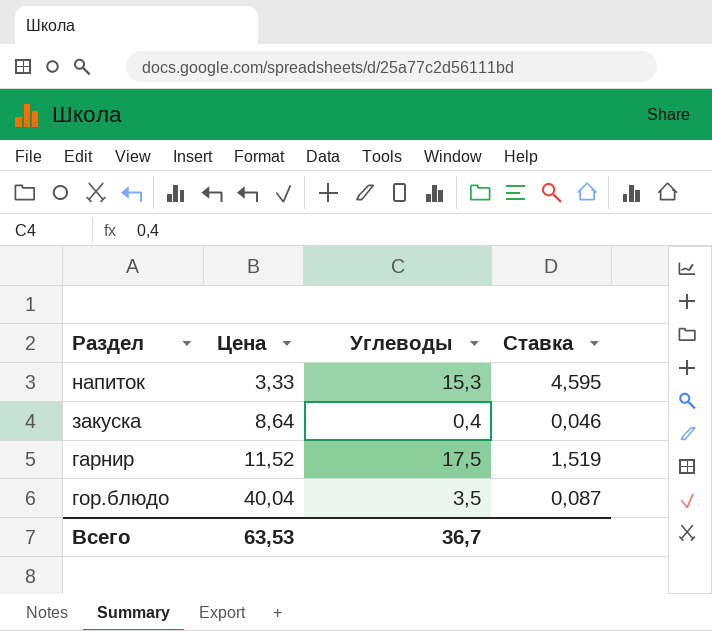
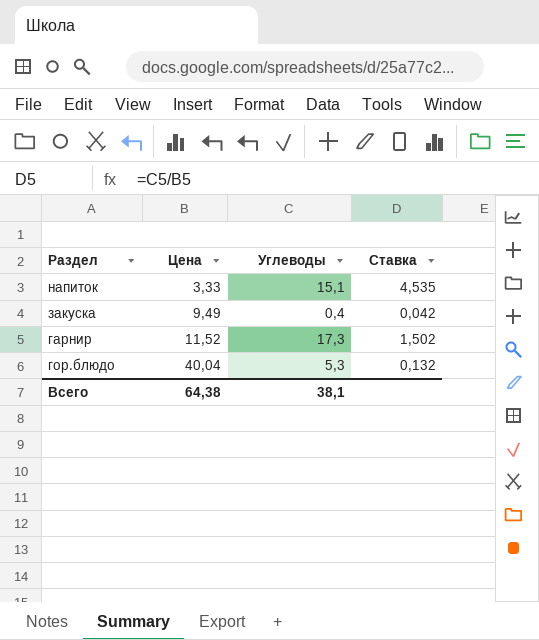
напиток | Углеводы: 15,3 -> 15,1
напиток | Ставка: 4,595 -> 4,535
закуска | Цена: 8,64 -> 9,49
закуска | Ставка: 0,046 -> 0,042
гарнир | Углеводы: 17,5 -> 17,3
гарнир | Ставка: 1,519 -> 1,502
гор.блюдо | Углеводы: 3,5 -> 5,3
гор.блюдо | Ставка: 0,087 -> 0,132
Всего | Цена: 63,53 -> 64,38
Всего | Углеводы: 36,7 -> 38,1

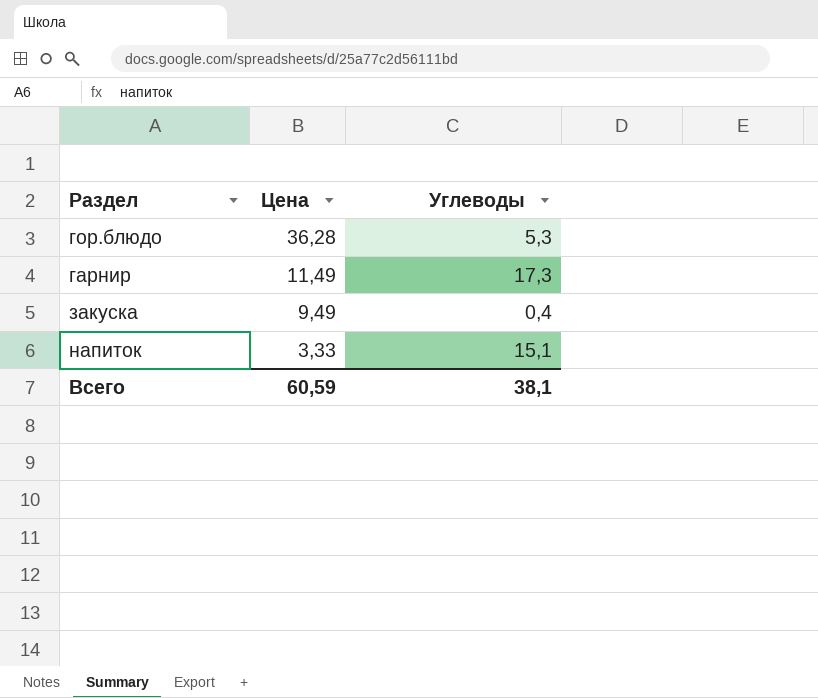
row order: Цена ascending -> Цена descending
column Ставка | formula: [Углеводы] / [Цена] -> none
гор.блюдо | Цена: 40,04 -> 36,28
гарнир | Цена: 11,52 -> 11,49
Всего | Цена: 64,38 -> 60,59

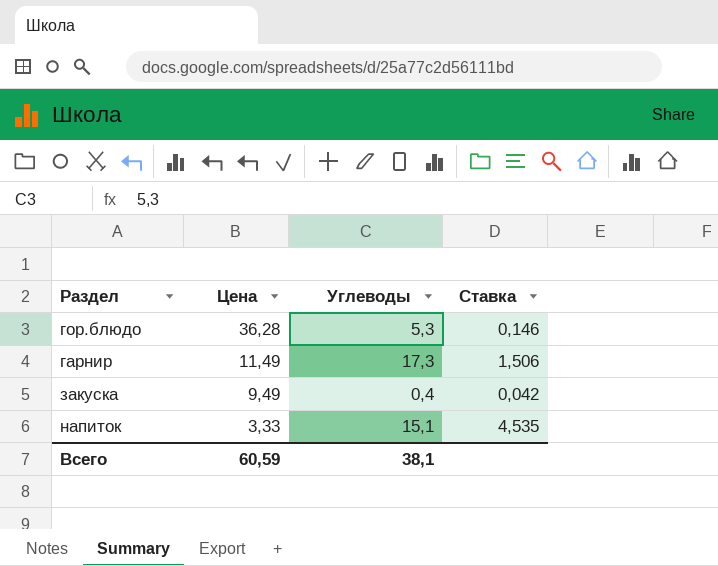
column Ставка | formula: none -> [Углеводы] / [Цена]

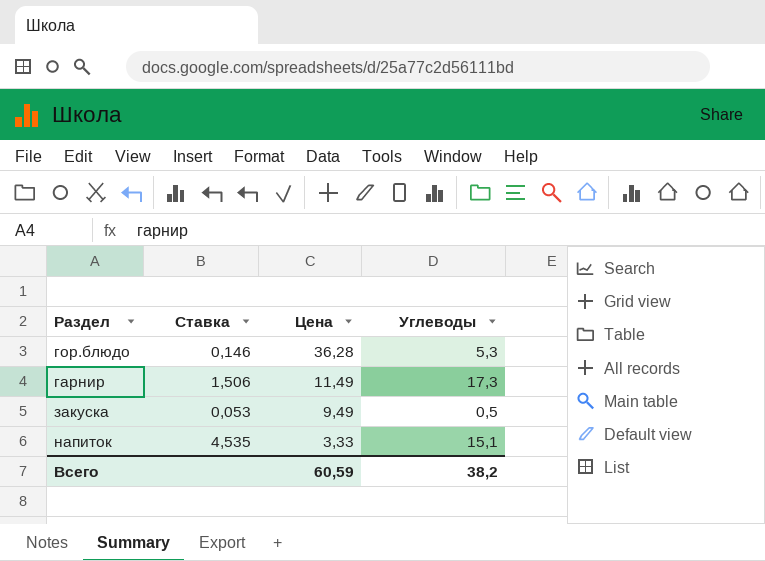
column Ставка | position: 4 -> 2
закуска | Ставка: 0,042 -> 0,053
закуска | Углеводы: 0,4 -> 0,5
Всего | Углеводы: 38,1 -> 38,2

